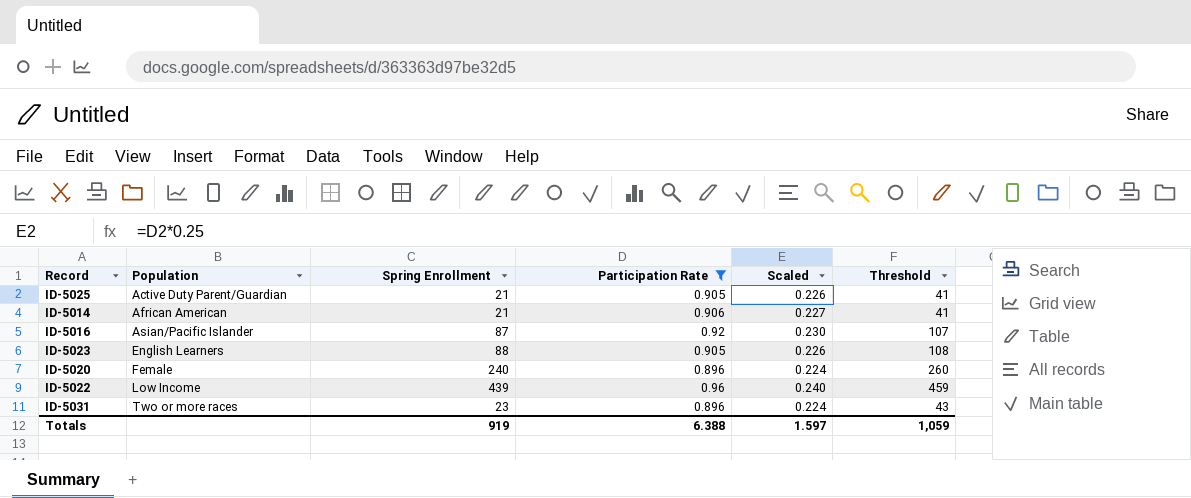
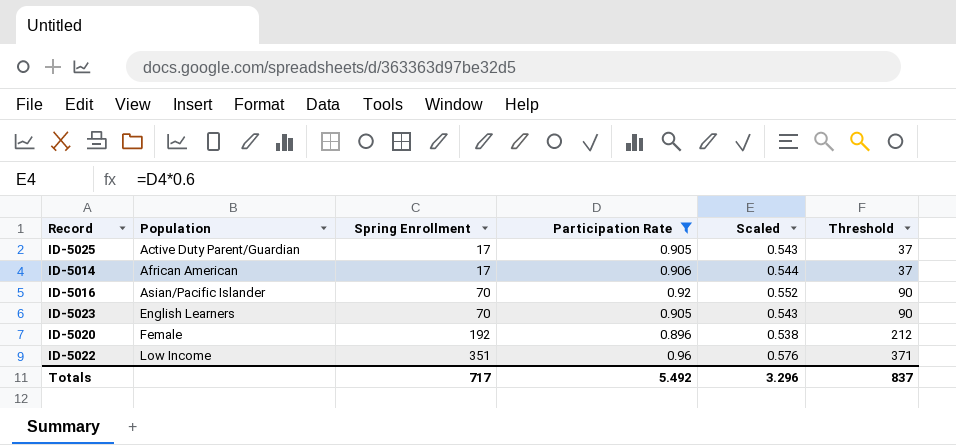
column Scaled | formula: [Participation Rate] * 0.25 -> [Participation Rate] * 0.6
row ID-5031: Two or more races | 23 | 0.896 | 0.224 | 43 -> none
ID-5025 | Spring Enrollment: 21 -> 17
ID-5025 | Threshold: 41 -> 37
ID-5014 | Spring Enrollment: 21 -> 17
ID-5014 | Threshold: 41 -> 37
ID-5016 | Spring Enrollment: 87 -> 70
ID-5016 | Threshold: 107 -> 90
ID-5023 | Spring Enrollment: 88 -> 70
ID-5023 | Threshold: 108 -> 90
ID-5020 | Spring Enrollment: 240 -> 192
ID-5020 | Threshold: 260 -> 212
ID-5022 | Spring Enrollment: 439 -> 351
ID-5022 | Threshold: 459 -> 371
Totals | Spring Enrollment: 919 -> 717
Totals | Participation Rate: 6.388 -> 5.492
Totals | Scaled: 1.597 -> 3.296
Totals | Threshold: 1,059 -> 837

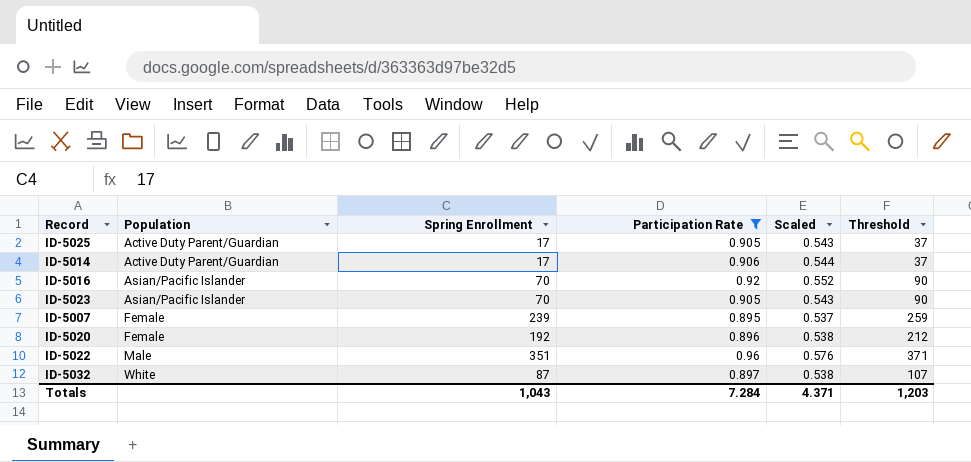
ID-5014 | Population: African American -> Active Duty Parent/Guardian
ID-5023 | Population: English Learners -> Asian/Pacific Islander
row ID-5007: none -> Female | 239 | 0.895 | 0.537 | 259
ID-5022 | Population: Low Income -> Male
row ID-5032: none -> White | 87 | 0.897 | 0.538 | 107
Totals | Spring Enrollment: 717 -> 1,043
Totals | Participation Rate: 5.492 -> 7.284
Totals | Scaled: 3.296 -> 4.371
Totals | Threshold: 837 -> 1,203

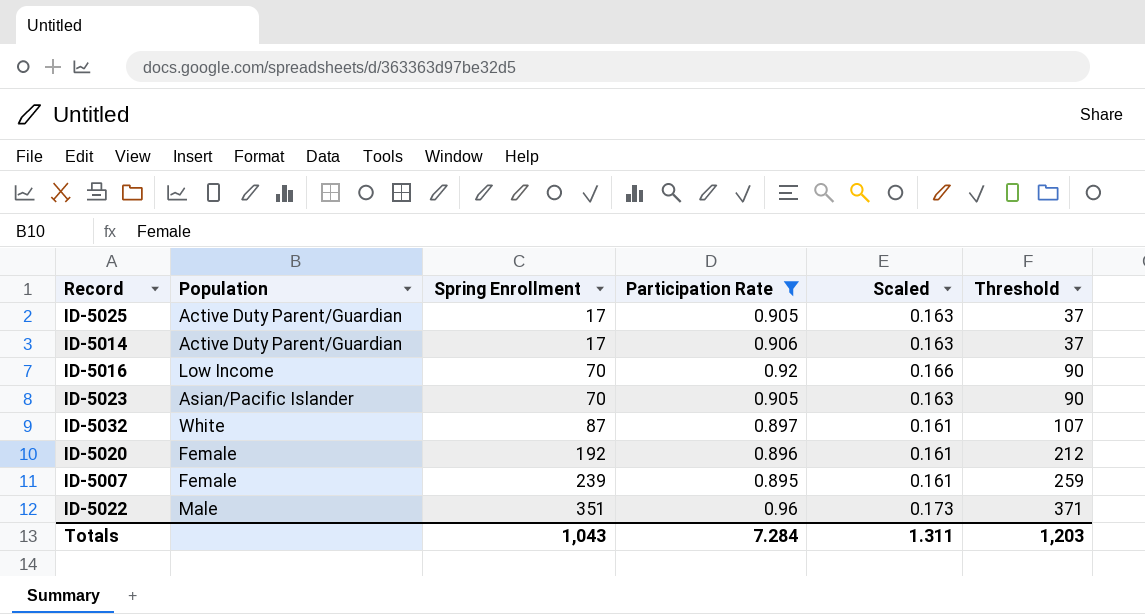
row order: Population ascending -> Spring Enrollment ascending
column Scaled | formula: [Participation Rate] * 0.6 -> [Participation Rate] * 0.18
ID-5016 | Population: Asian/Pacific Islander -> Low Income
Totals | Scaled: 4.371 -> 1.311

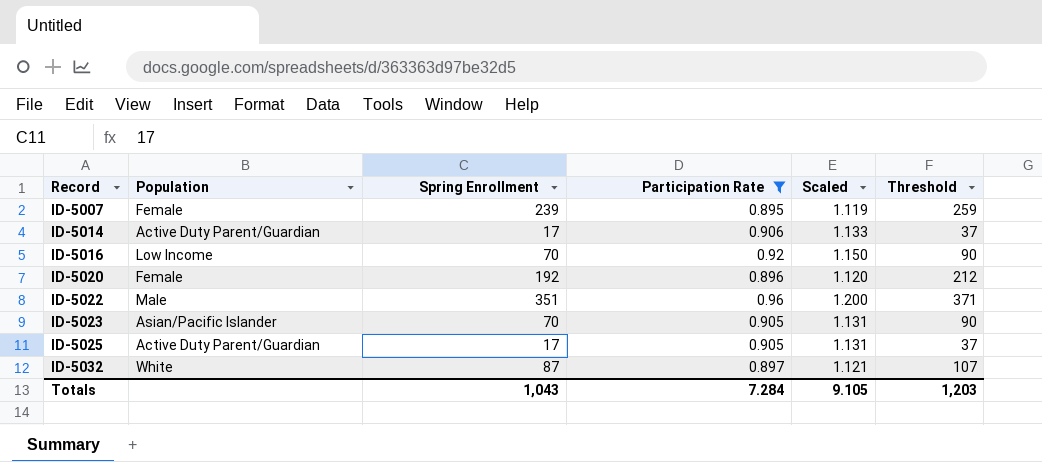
row order: Spring Enrollment ascending -> Record ascending
column Scaled | formula: [Participation Rate] * 0.18 -> [Participation Rate] * 1.25
Totals | Scaled: 1.311 -> 9.105

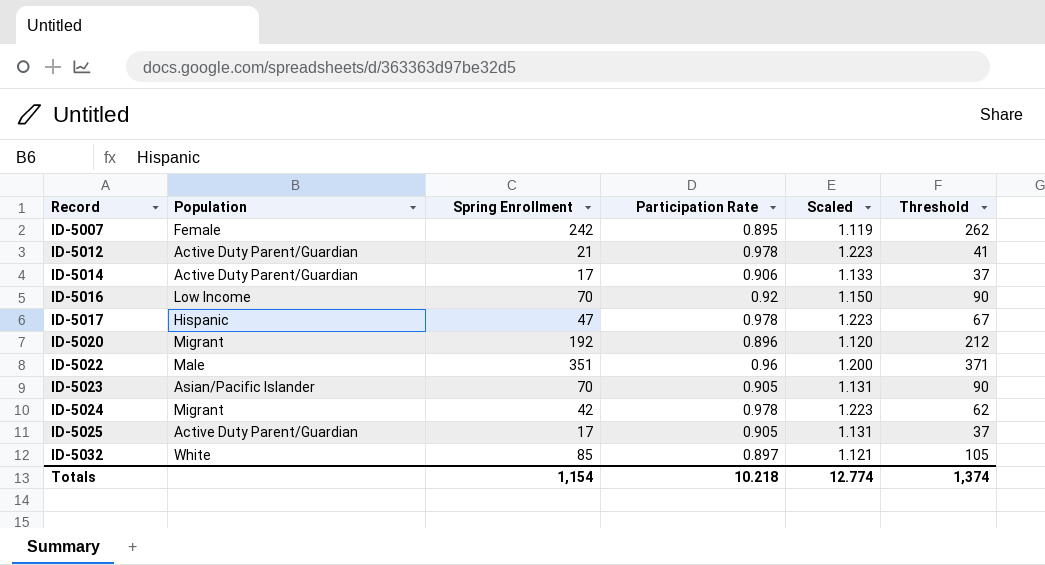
filter: Participation Rate != 0.978 -> none
ID-5007 | Spring Enrollment: 239 -> 242
ID-5007 | Threshold: 259 -> 262
ID-5020 | Population: Female -> Migrant
ID-5032 | Spring Enrollment: 87 -> 85
ID-5032 | Threshold: 107 -> 105
Totals | Spring Enrollment: 1,043 -> 1,154
Totals | Participation Rate: 7.284 -> 10.218
Totals | Scaled: 9.105 -> 12.774
Totals | Threshold: 1,203 -> 1,374

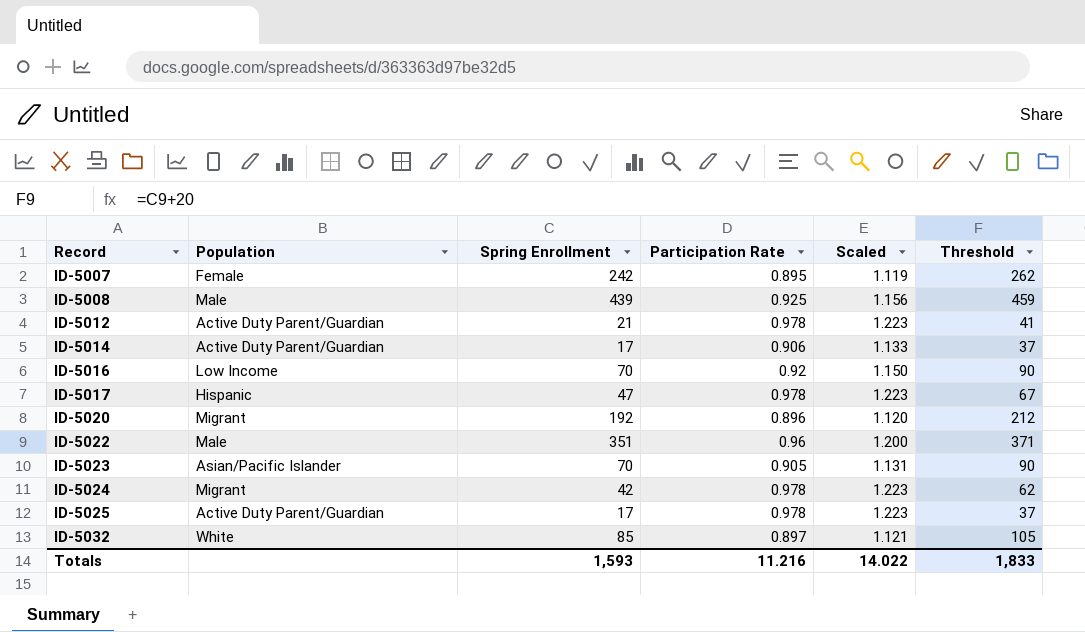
row ID-5008: none -> Male | 439 | 0.925 | 1.156 | 459
ID-5025 | Participation Rate: 0.905 -> 0.978
ID-5025 | Scaled: 1.131 -> 1.223
Totals | Spring Enrollment: 1,154 -> 1,593
Totals | Participation Rate: 10.218 -> 11.216
Totals | Scaled: 12.774 -> 14.022
Totals | Threshold: 1,374 -> 1,833

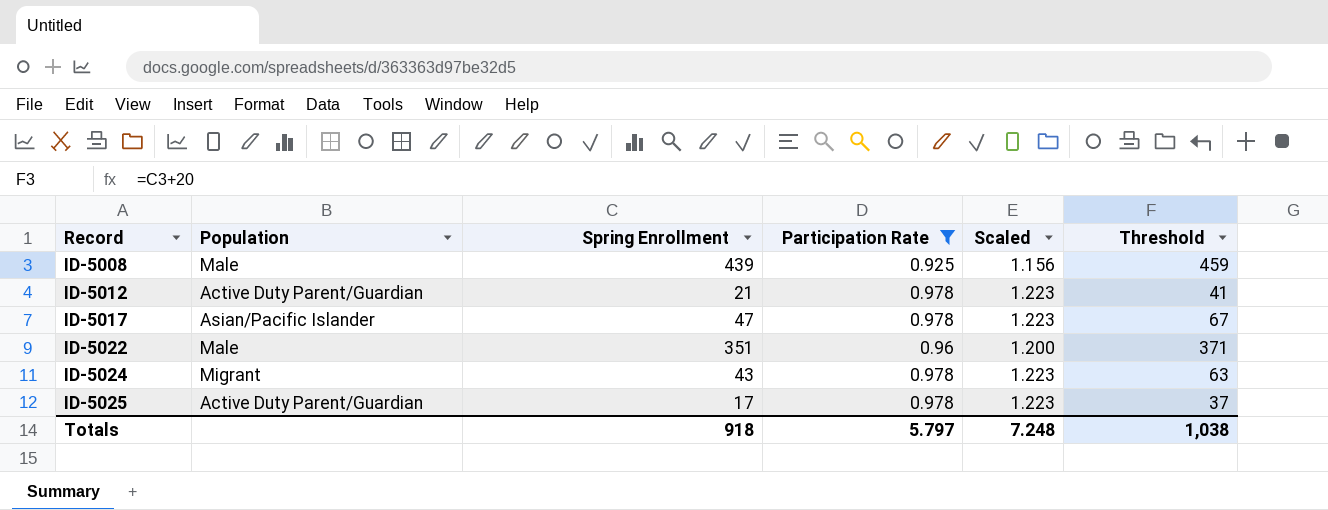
filter: none -> Participation Rate >= 0.925
ID-5017 | Population: Hispanic -> Asian/Pacific Islander
ID-5024 | Spring Enrollment: 42 -> 43
ID-5024 | Threshold: 62 -> 63
Totals | Spring Enrollment: 1,593 -> 918
Totals | Participation Rate: 11.216 -> 5.797
Totals | Scaled: 14.022 -> 7.248
Totals | Threshold: 1,833 -> 1,038

